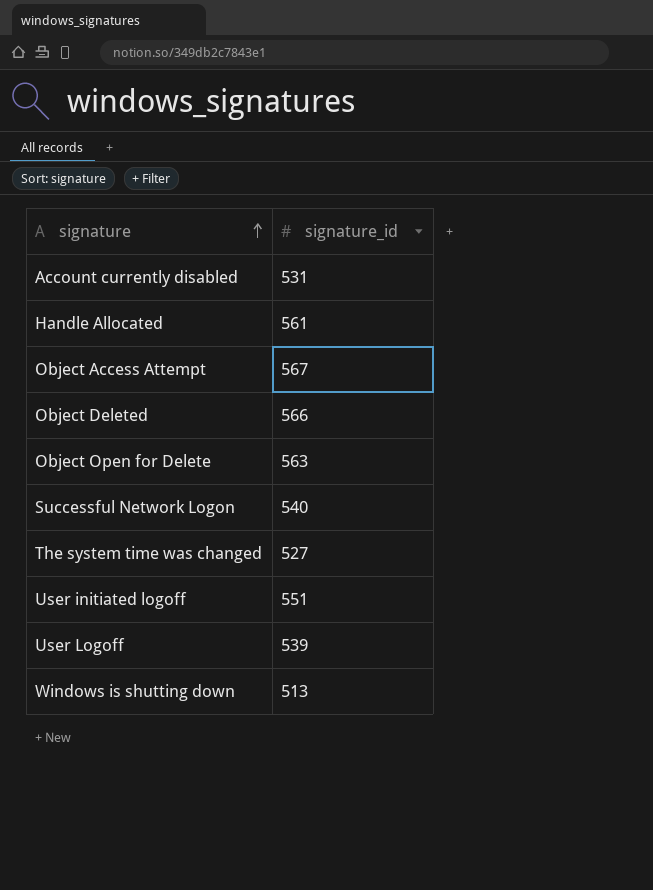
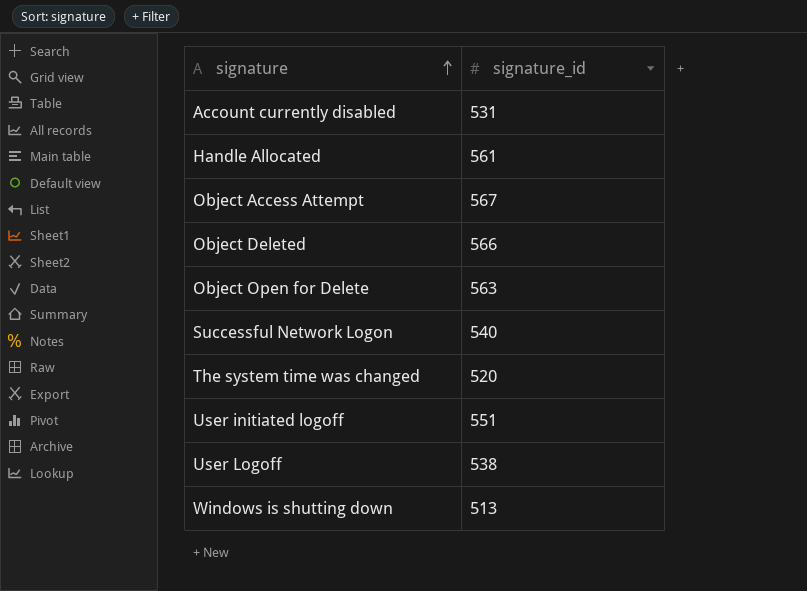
The system time was changed | signature_id: 527 -> 520
User Logoff | signature_id: 539 -> 538

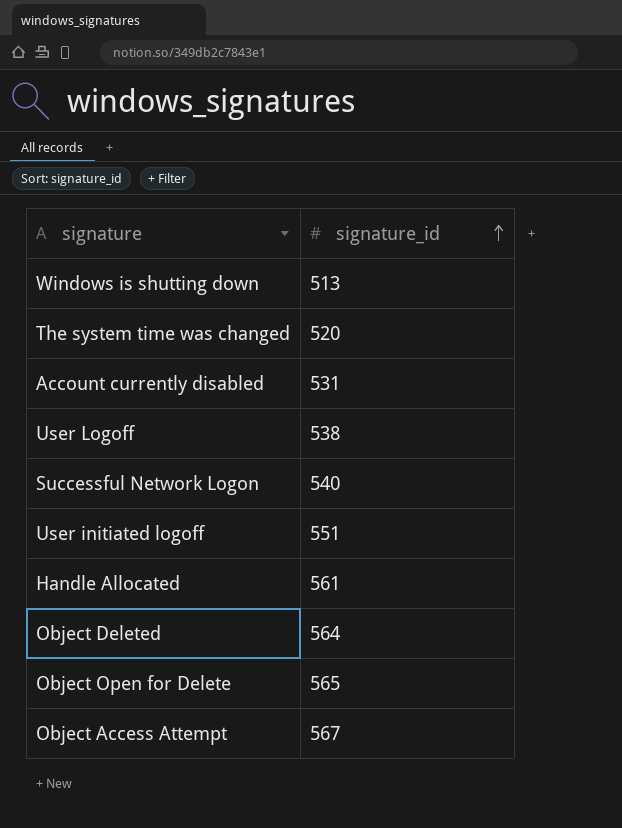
row order: signature ascending -> signature_id ascending
Object Deleted | signature_id: 566 -> 564
Object Open for Delete | signature_id: 563 -> 565

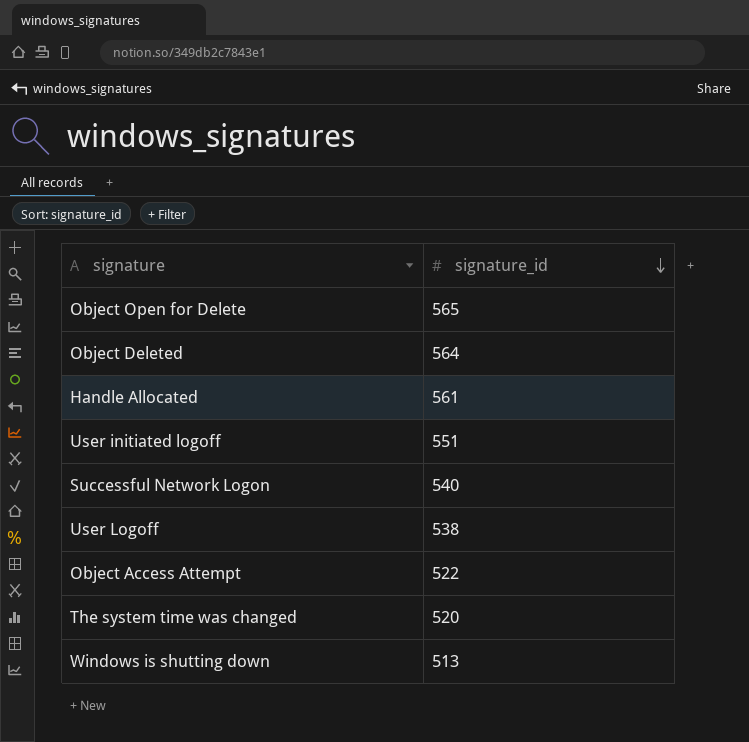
row order: signature_id ascending -> signature_id descending
row Account currently disabled: 531 -> none
Object Access Attempt | signature_id: 567 -> 522

